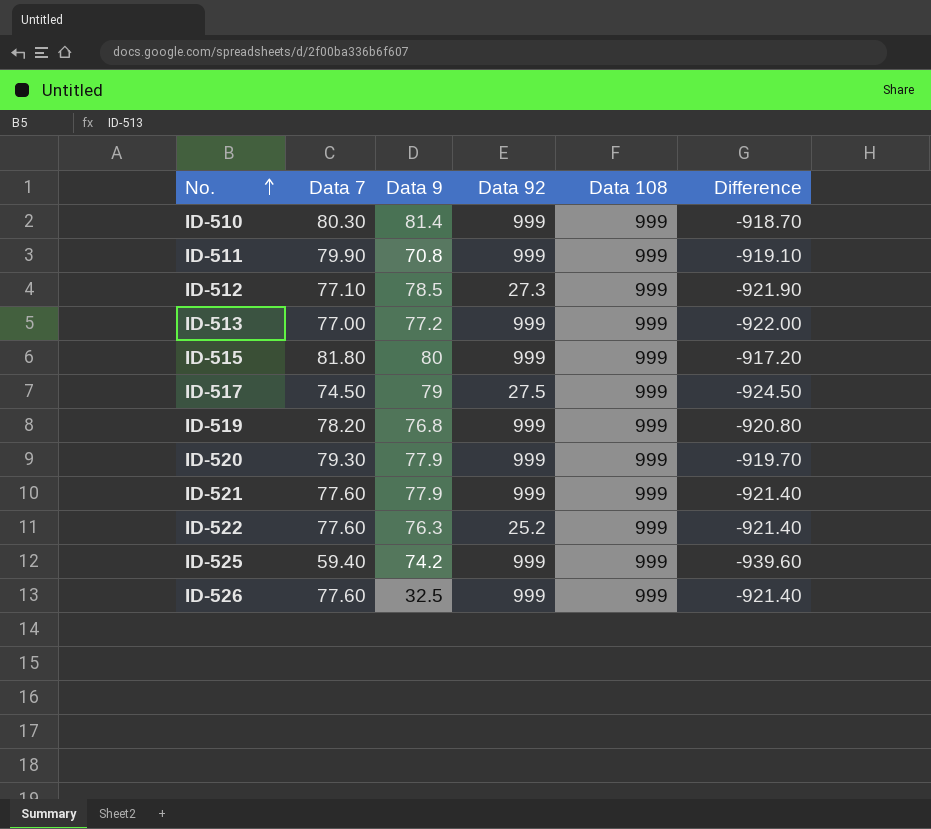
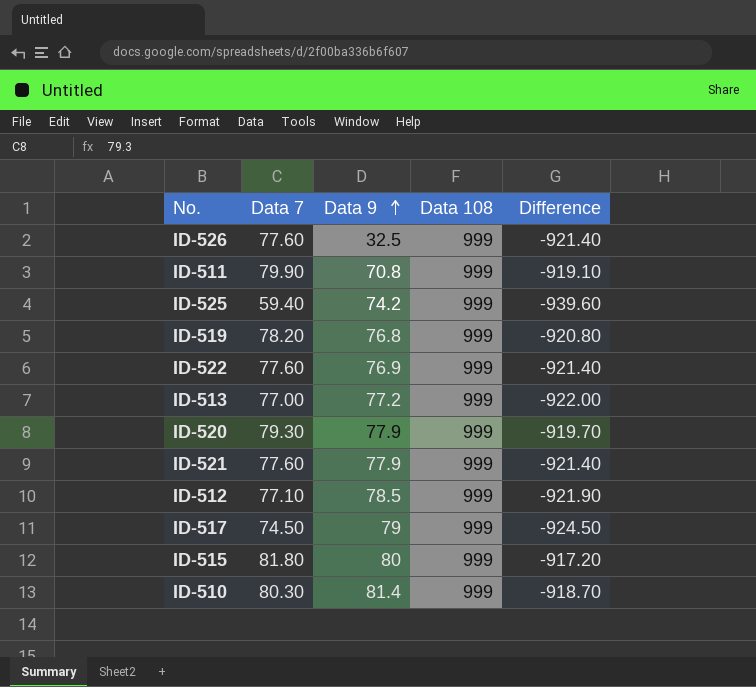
row order: No. ascending -> Data 9 ascending
column Data 92 | position: 4 -> none
ID-522 | Data 9: 76.3 -> 76.9

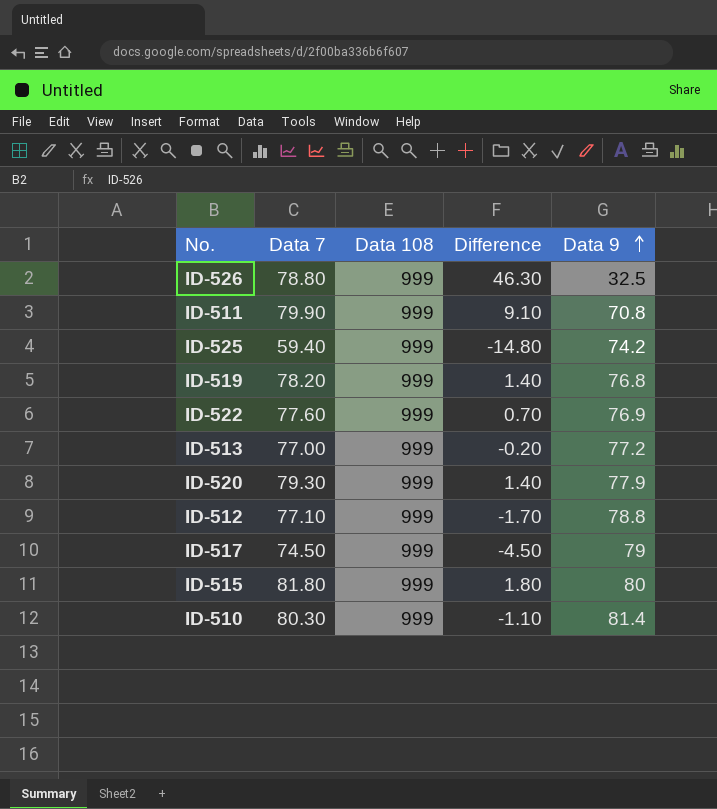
column Difference | formula: [Data 7] - [Data 108] -> [Data 7] - [Data 9]
column Data 9 | position: 3 -> 5
row ID-521: 77.60 | 77.9 | 999 | -921.40 -> none
ID-526 | Data 7: 77.60 -> 78.80
ID-512 | Data 9: 78.5 -> 78.8

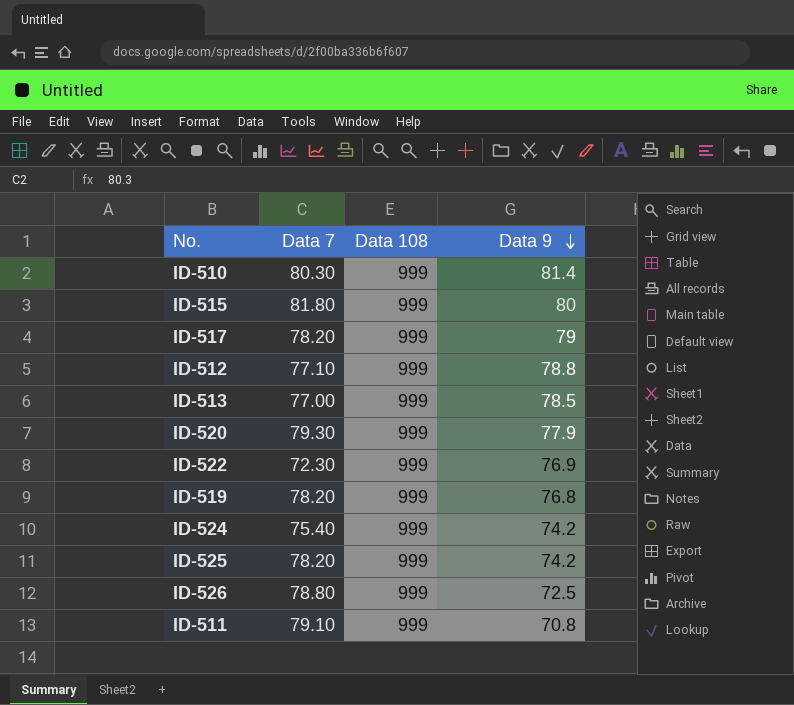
row order: Data 9 ascending -> Data 9 descending
column Difference | formula: [Data 7] - [Data 9] -> none
ID-517 | Data 7: 74.50 -> 78.20
ID-513 | Data 9: 77.2 -> 78.5
ID-522 | Data 7: 77.60 -> 72.30
row ID-524: none -> 75.40 | 999 | 74.2
ID-525 | Data 7: 59.40 -> 78.20
ID-526 | Data 9: 32.5 -> 72.5
ID-511 | Data 7: 79.90 -> 79.10

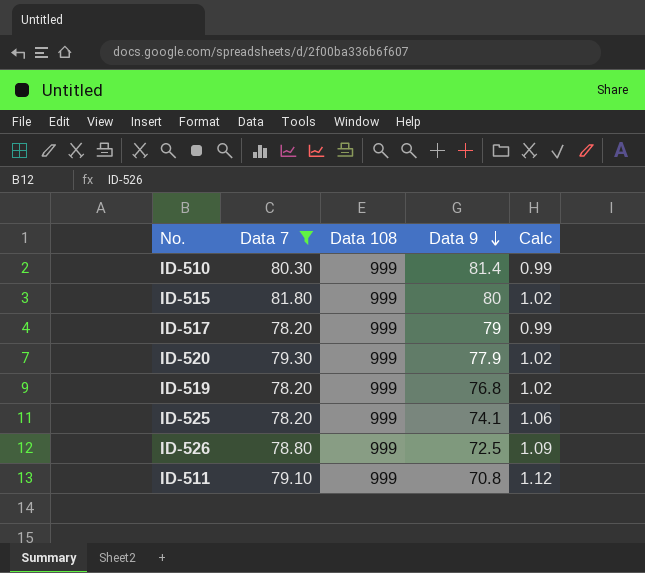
filter: none -> Data 7 >= 78.20
column Calc | formula: none -> [Data 7] / [Data 9]
ID-525 | Data 9: 74.2 -> 74.1

